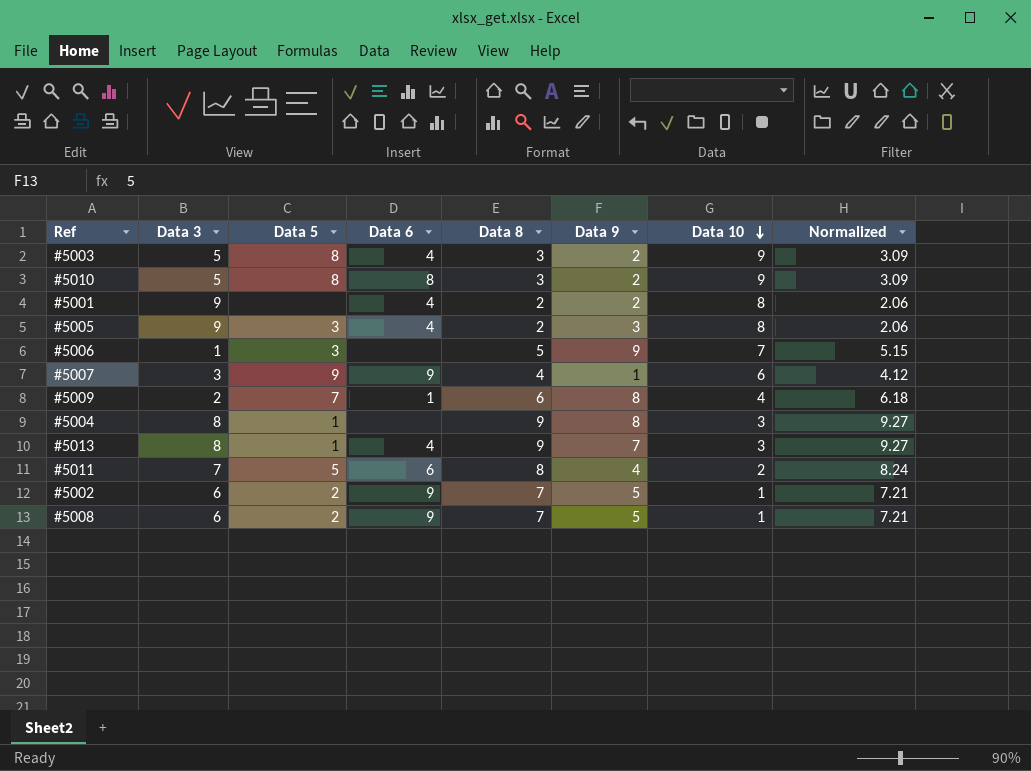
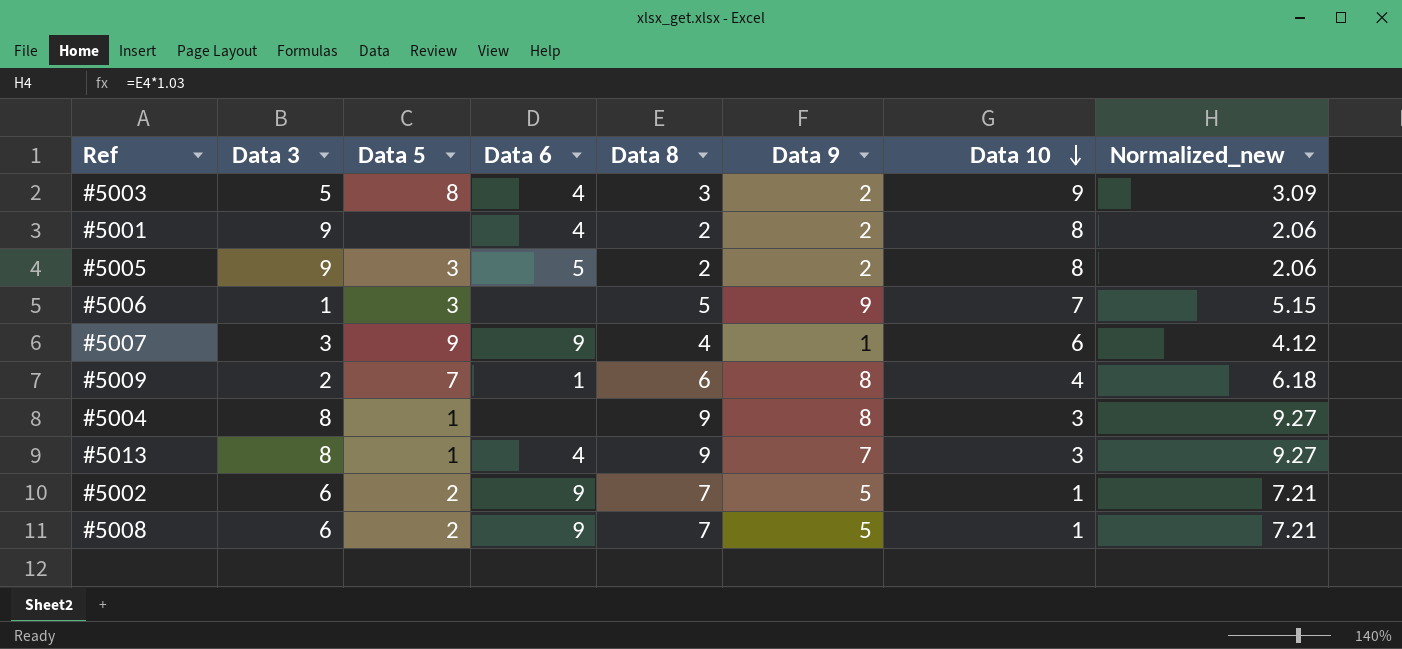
column name: Normalized -> Normalized_new
row #5010: 5 | 8 | 8 | 3 | 2 | 9 | 3.09 -> none
row #5011: 7 | 5 | 6 | 8 | 4 | 2 | 8.24 -> none
#5005 | Data 6: 4 -> 5
#5005 | Data 9: 3 -> 2

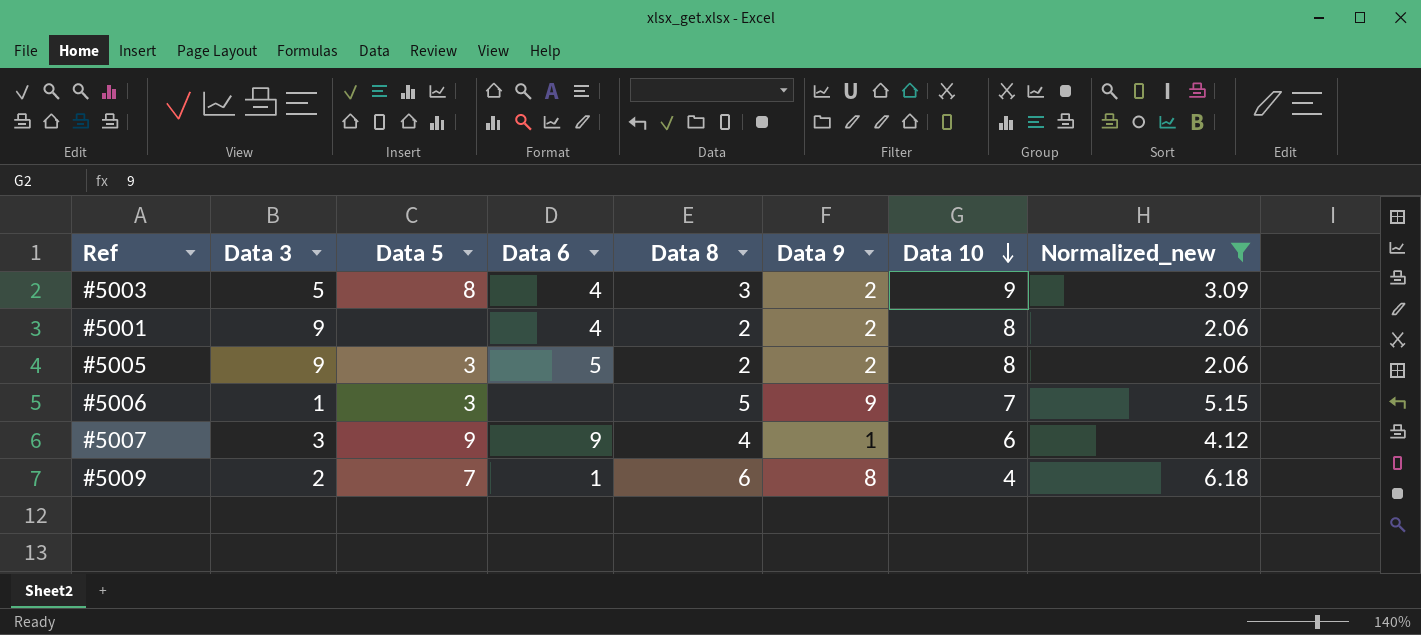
filter: none -> Normalized_new <= 6.18

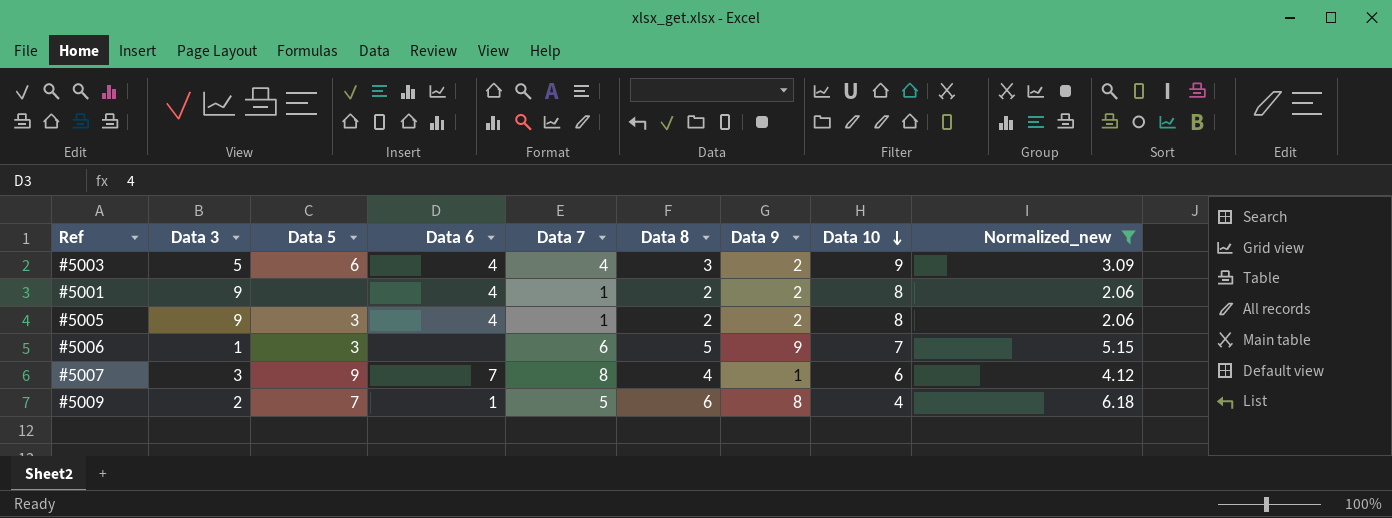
column Data 7 | position: none -> 5
#5003 | Data 5: 8 -> 6
#5005 | Data 6: 5 -> 4
#5007 | Data 6: 9 -> 7

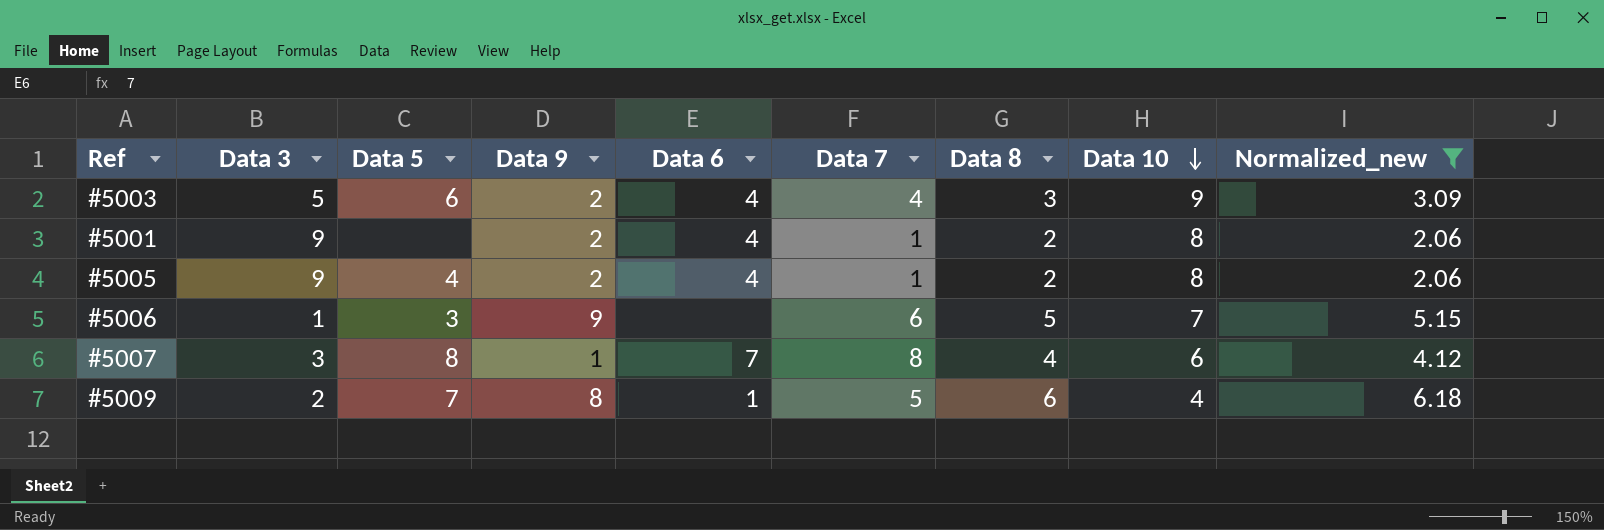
column Data 9 | position: 7 -> 4
#5005 | Data 5: 3 -> 4
#5007 | Data 5: 9 -> 8

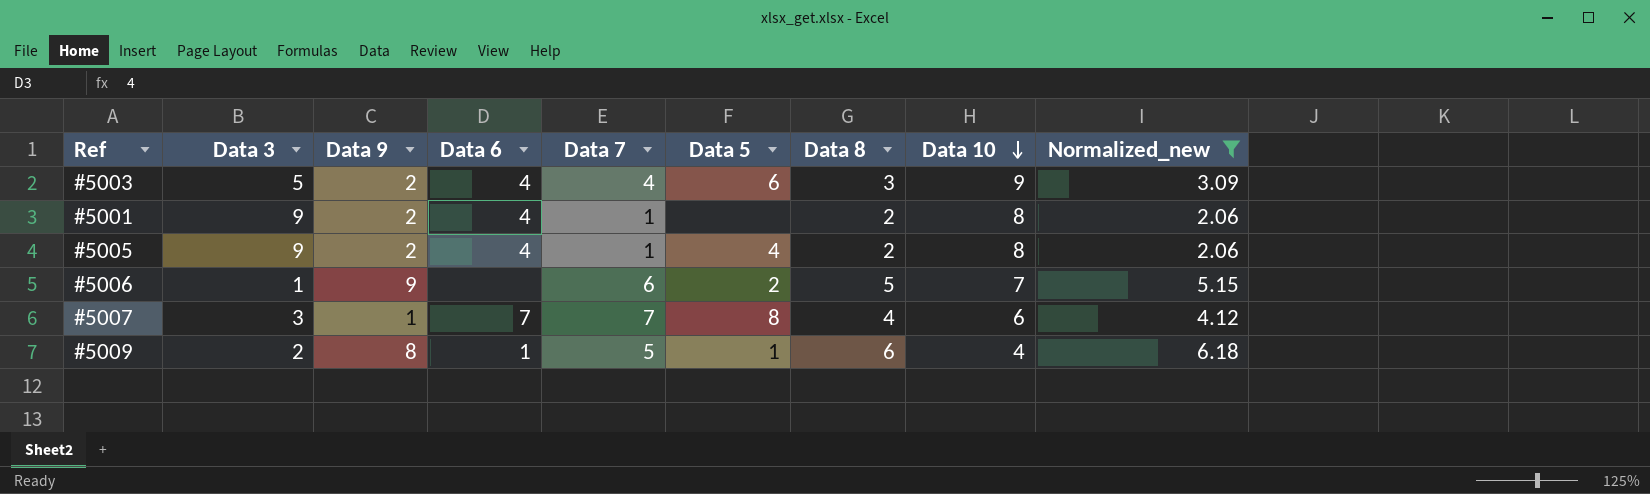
column Data 5 | position: 3 -> 6
#5006 | Data 5: 3 -> 2
#5007 | Data 7: 8 -> 7
#5009 | Data 5: 7 -> 1

